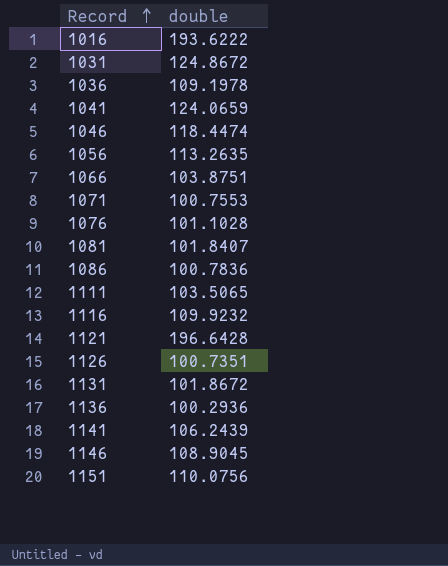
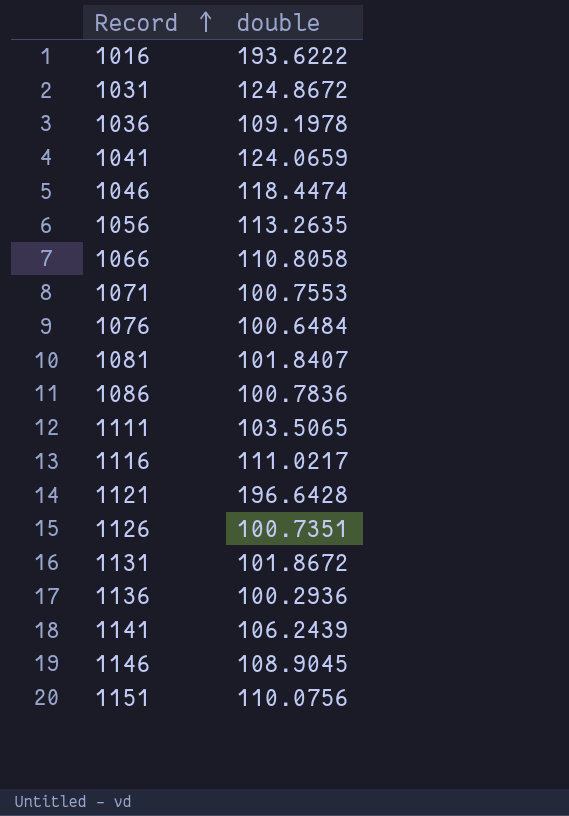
1066 | double: 103.8751 -> 110.8058
1076 | double: 101.1028 -> 100.6484
1116 | double: 109.9232 -> 111.0217

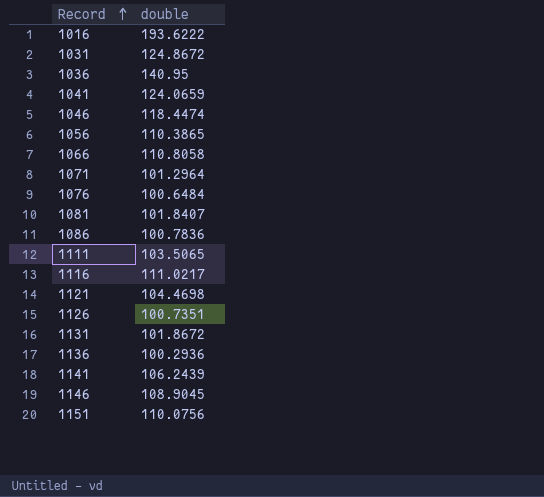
1036 | double: 109.1978 -> 140.95
1056 | double: 113.2635 -> 110.3865
1071 | double: 100.7553 -> 101.2964
1121 | double: 196.6428 -> 104.4698

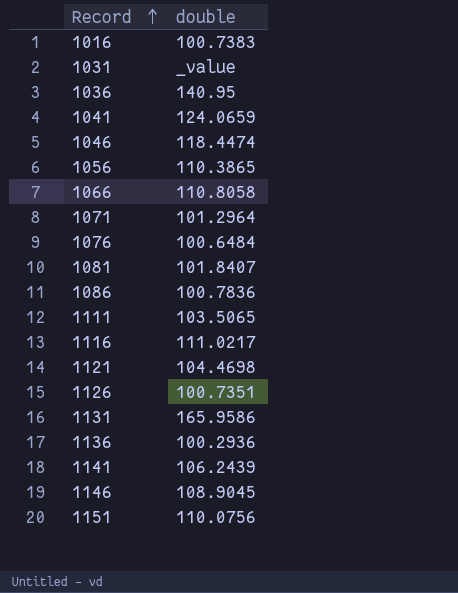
1016 | double: 193.6222 -> 100.7383
1031 | double: 124.8672 -> _value
1131 | double: 101.8672 -> 165.9586

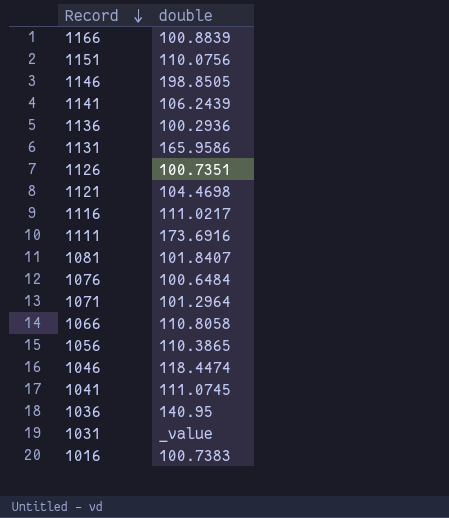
row order: Record ascending -> Record descending
row 1086: 100.7836 -> none
row 1166: none -> 100.8839
1146 | double: 108.9045 -> 198.8505
1111 | double: 103.5065 -> 173.6916
1041 | double: 124.0659 -> 111.0745

